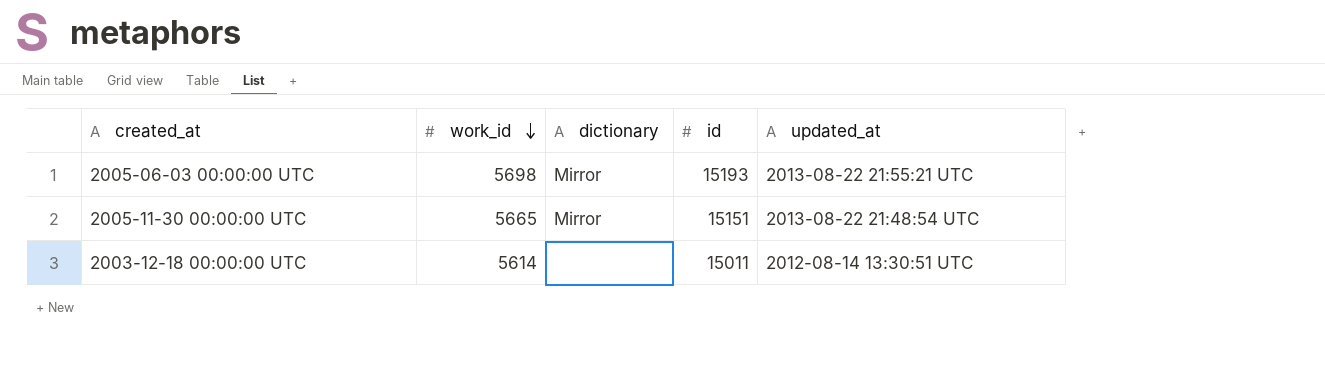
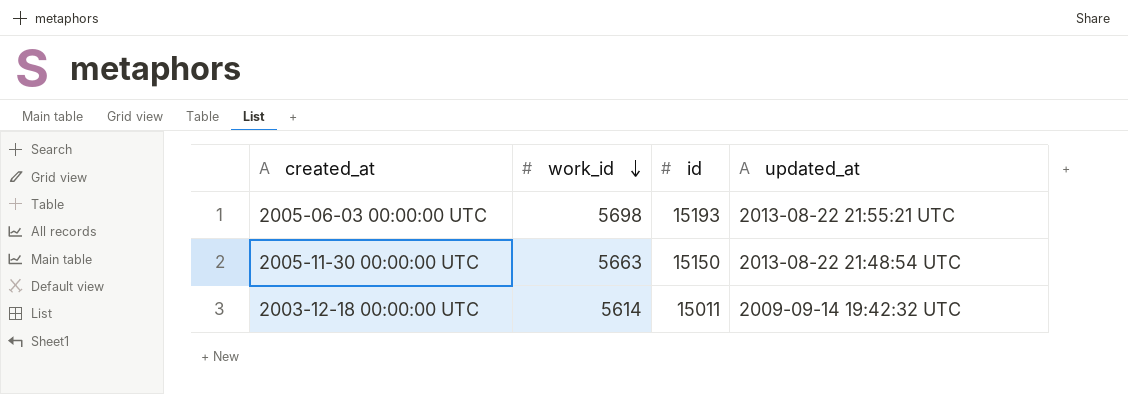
column dictionary | position: 3 -> none
2005-11-30 00:00:00 UTC | work_id: 5665 -> 5663
2005-11-30 00:00:00 UTC | id: 15151 -> 15150
2003-12-18 00:00:00 UTC | updated_at: 2012-08-14 13:30:51 UTC -> 2009-09-14 19:42:32 UTC

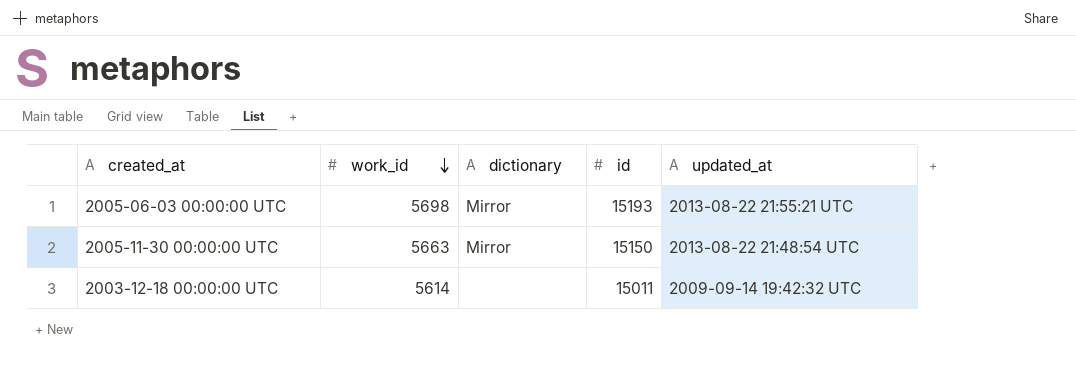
column dictionary | position: none -> 3

